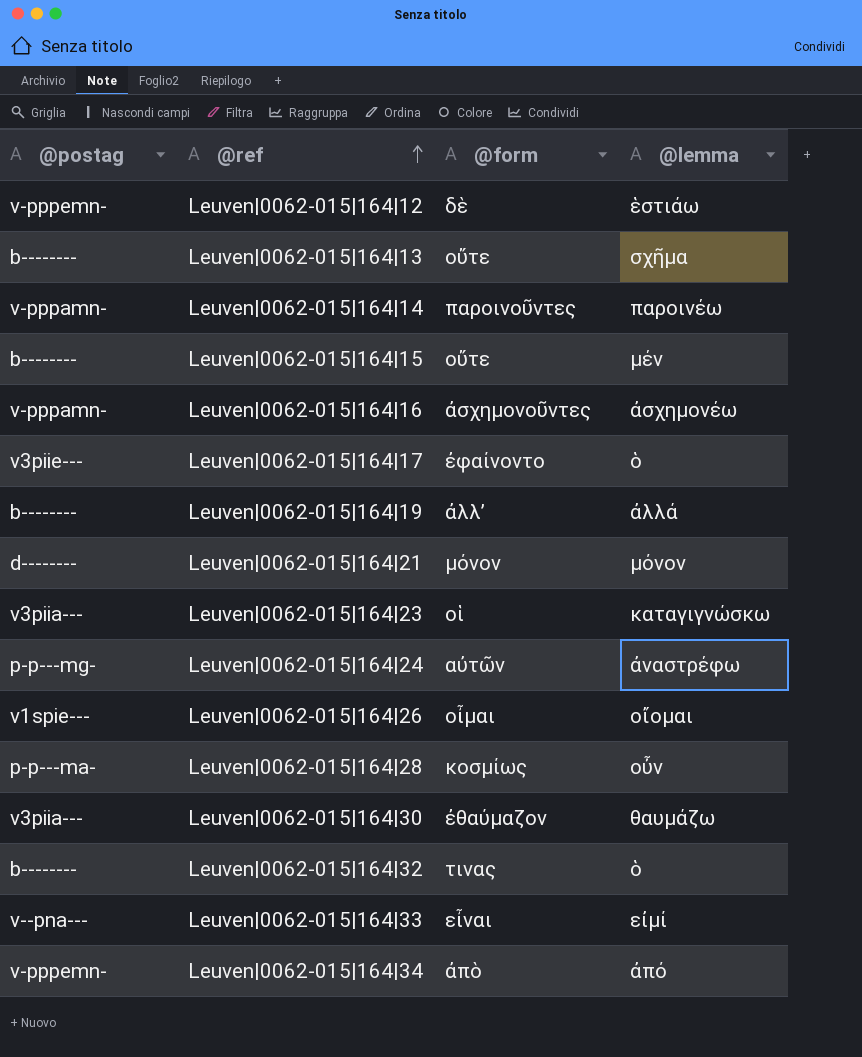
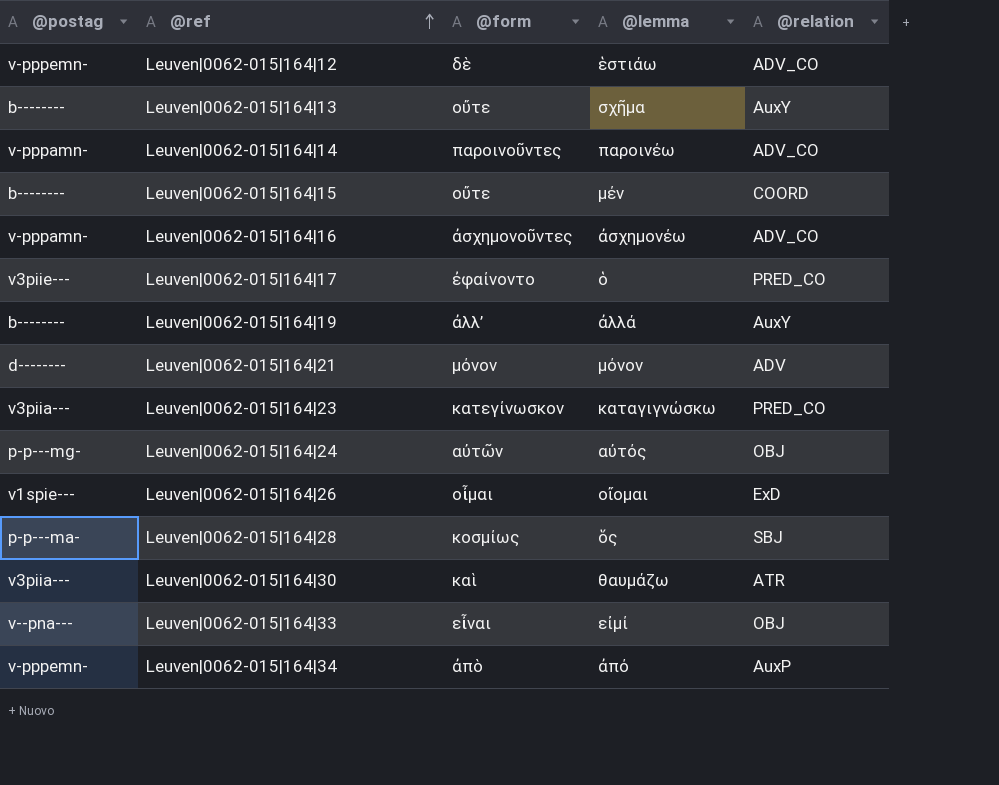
column @relation | position: none -> 5
row Leuven|0062-015|164|32: b-------- | τινας | ὁ -> none
Leuven|0062-015|164|23 | @form: οἱ -> κατεγίνωσκον
Leuven|0062-015|164|24 | @lemma: ἀναστρέφω -> αὐτός
Leuven|0062-015|164|28 | @lemma: οὖν -> ὅς
Leuven|0062-015|164|30 | @form: ἐθαύμαζον -> καὶ

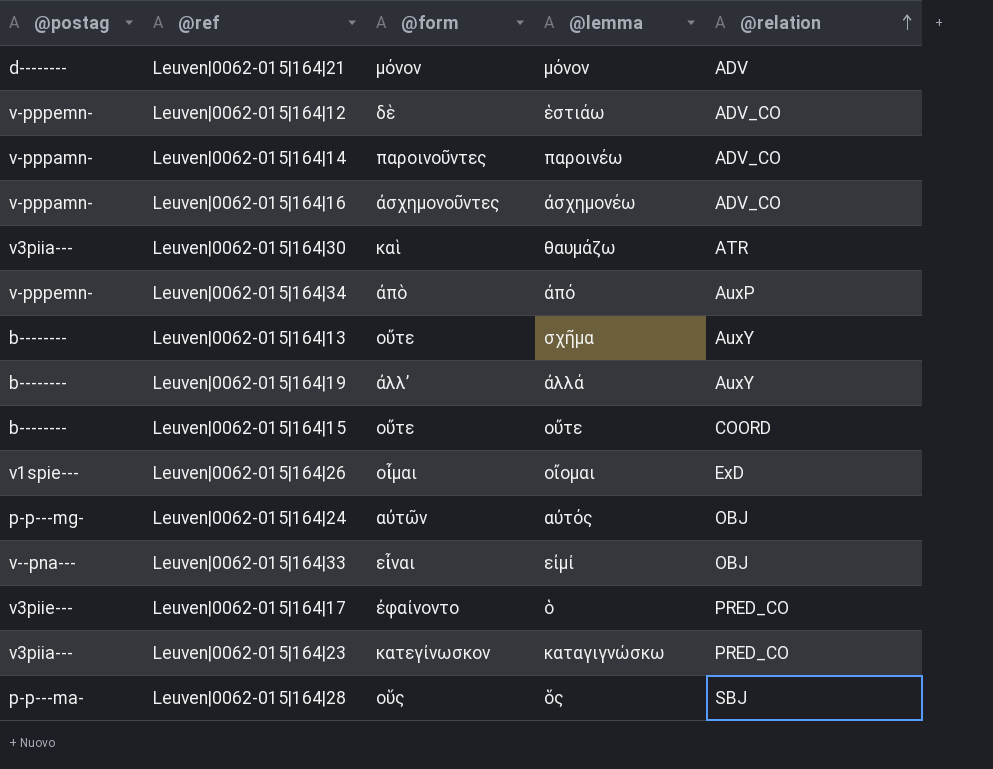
row order: @ref ascending -> @relation ascending
Leuven|0062-015|164|15 | @lemma: μέν -> οὔτε
Leuven|0062-015|164|28 | @form: κοσμίως -> οὕς

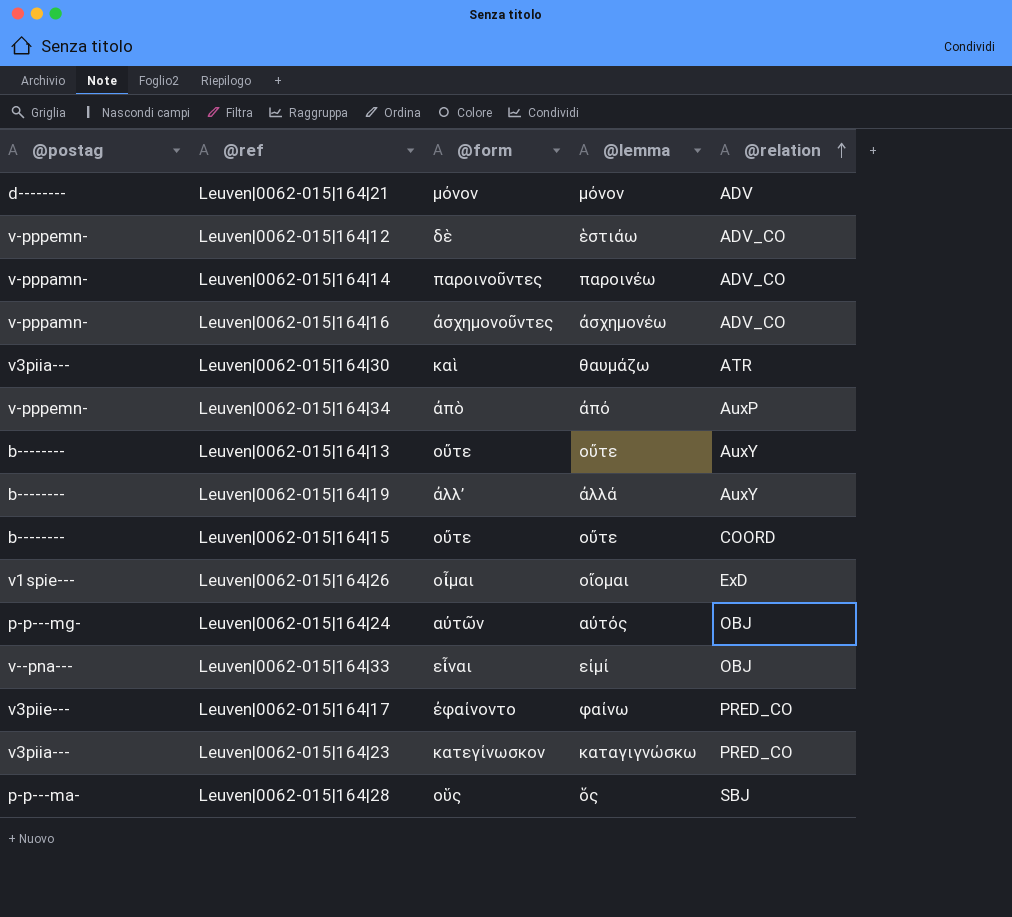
Leuven|0062-015|164|13 | @lemma: σχῆμα -> οὔτε
Leuven|0062-015|164|17 | @lemma: ὁ -> φαίνω

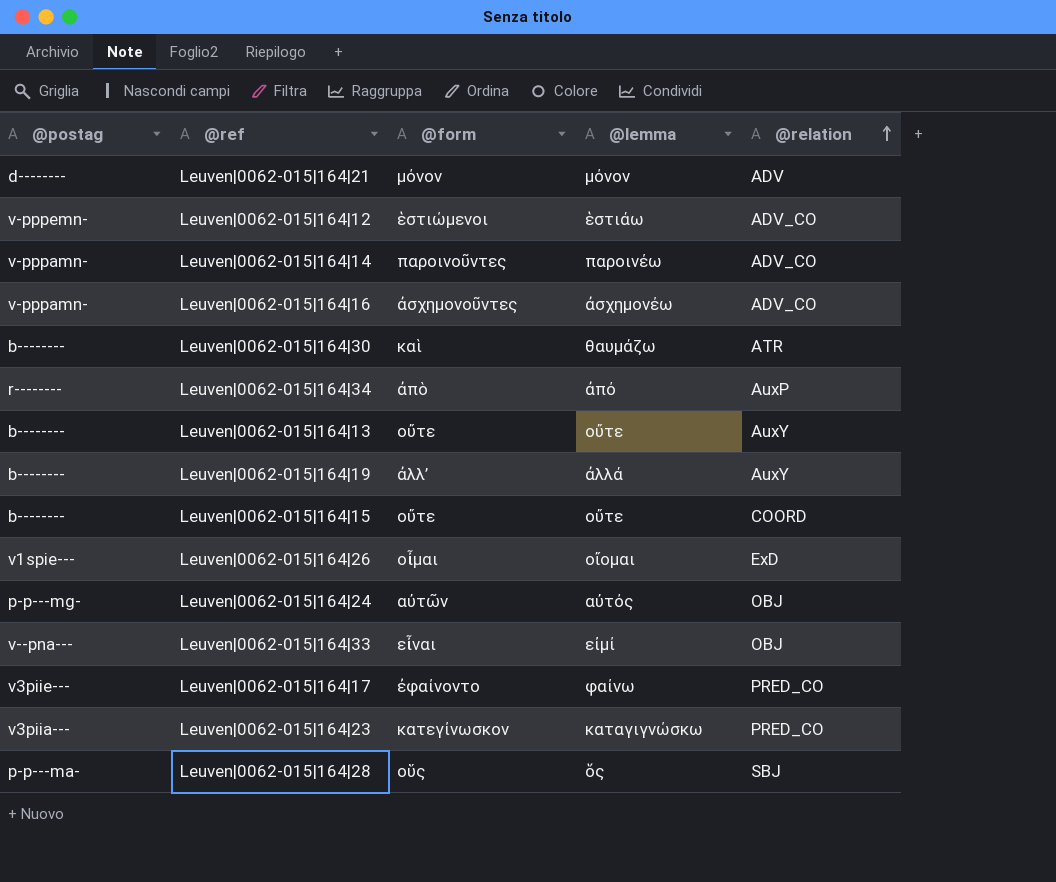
Leuven|0062-015|164|12 | @form: δὲ -> ἑστιώμενοι
Leuven|0062-015|164|30 | @postag: v3piia--- -> b--------
Leuven|0062-015|164|34 | @postag: v-pppemn- -> r--------

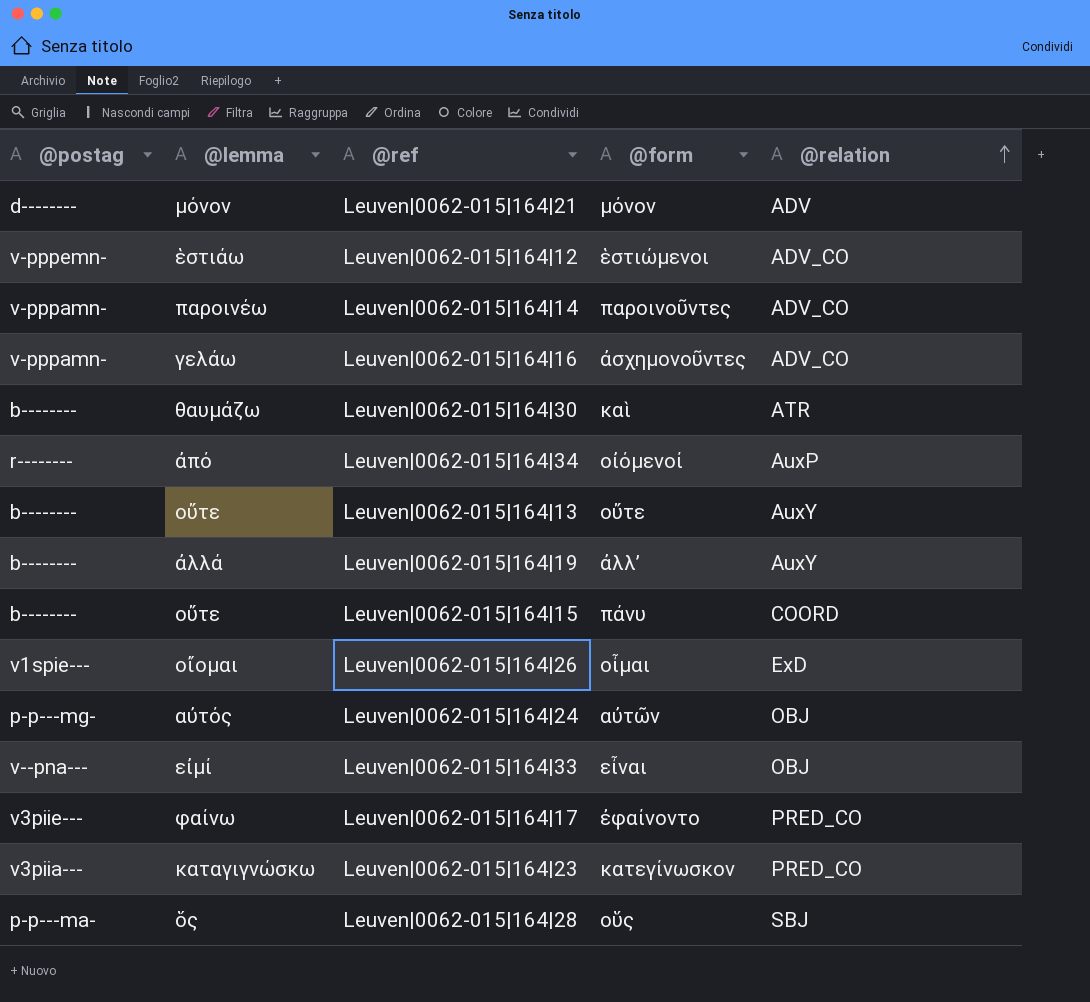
column @lemma | position: 4 -> 2
Leuven|0062-015|164|16 | @lemma: ἀσχημονέω -> γελάω
Leuven|0062-015|164|34 | @form: ἀπὸ -> οἰόμενοί
Leuven|0062-015|164|15 | @form: οὔτε -> πάνυ

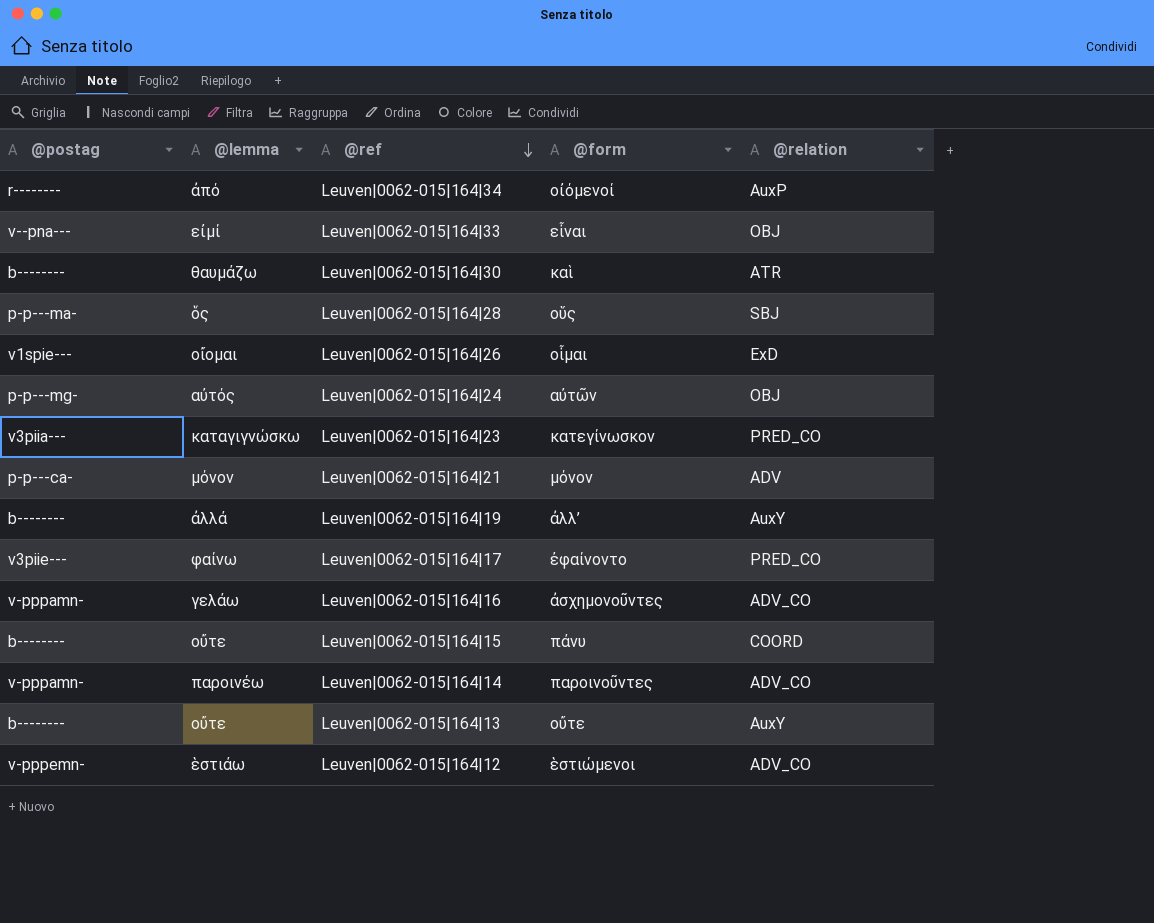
row order: @relation ascending -> @ref descending
Leuven|0062-015|164|21 | @postag: d-------- -> p-p---ca-

